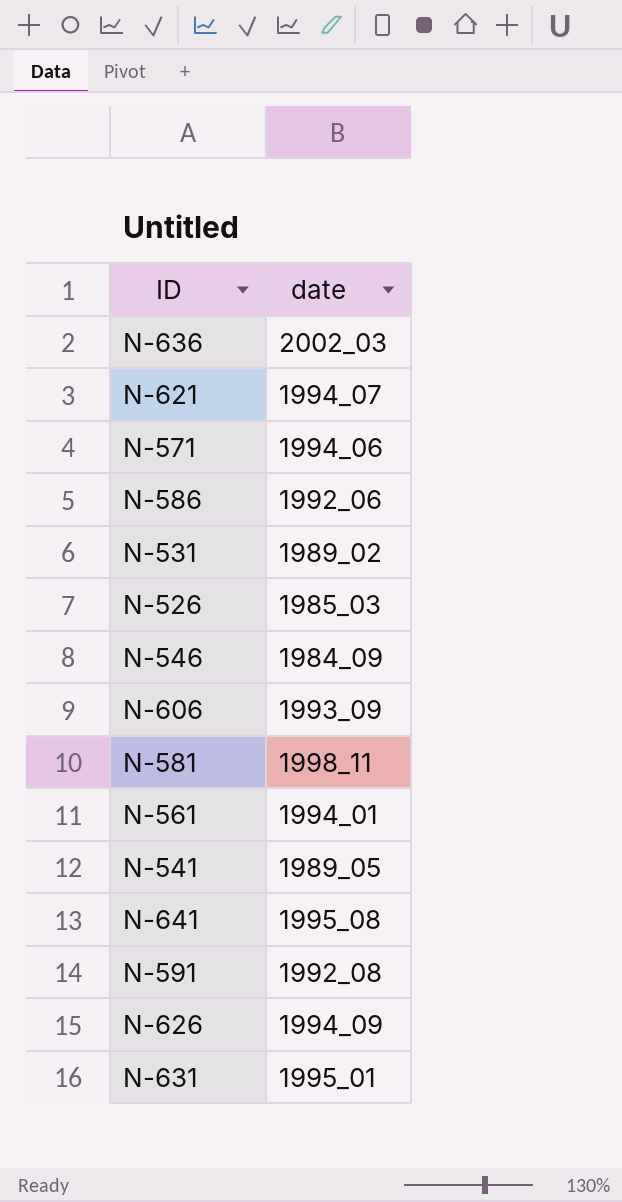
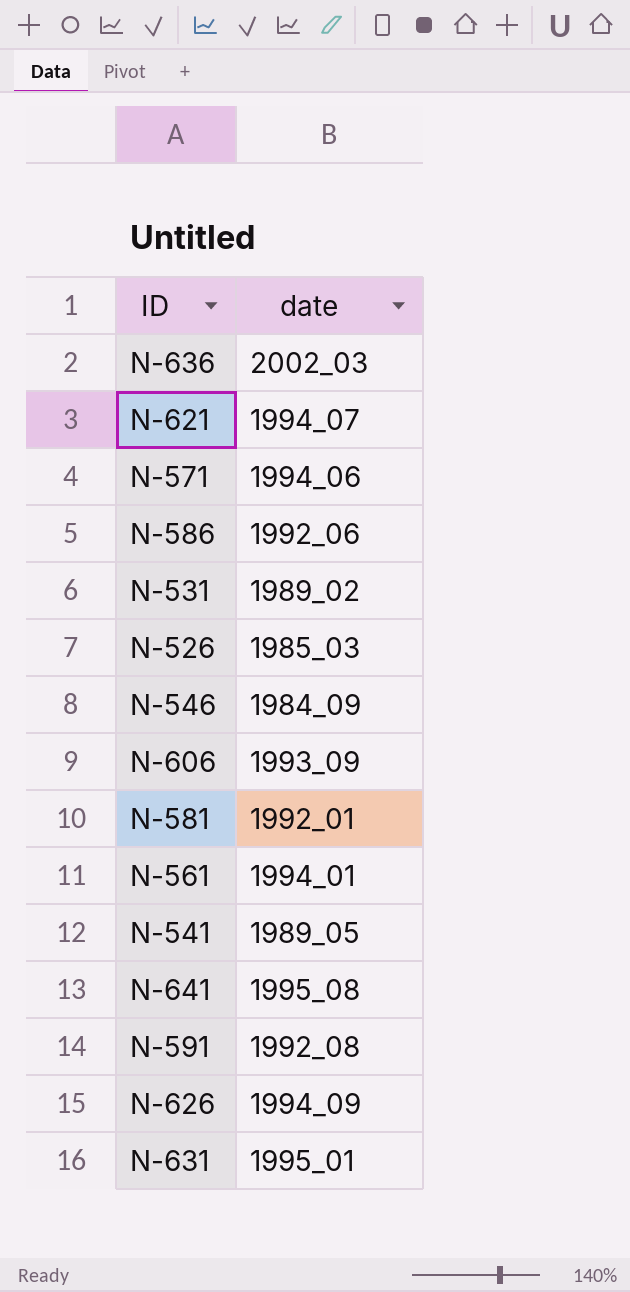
N-581 | date: 1998_11 -> 1992_01

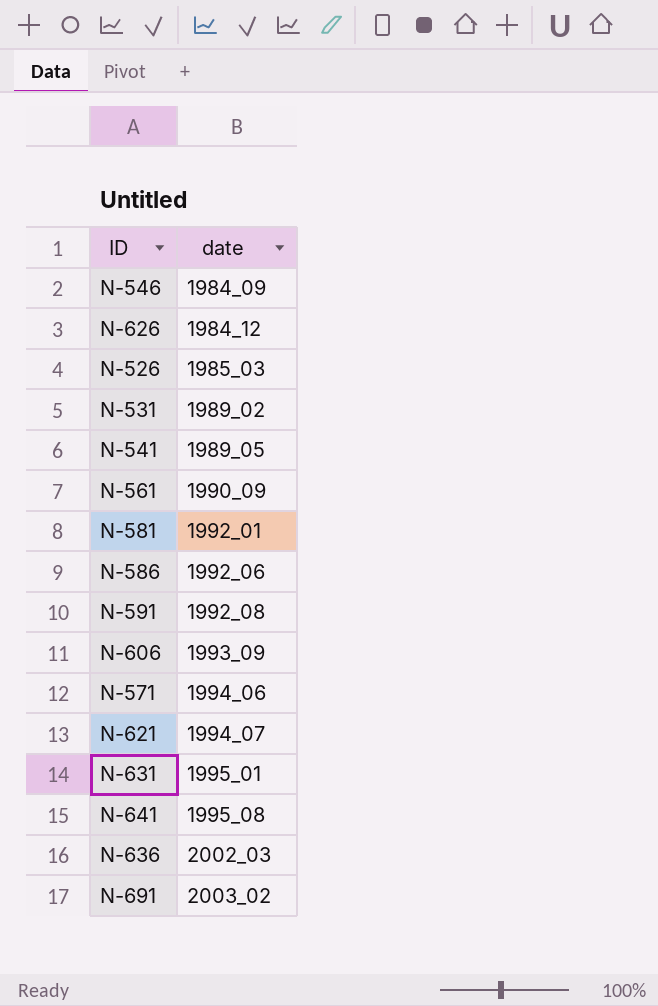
row order: none -> date ascending
N-626 | date: 1994_09 -> 1984_12
N-561 | date: 1994_01 -> 1990_09
row N-691: none -> 2003_02

